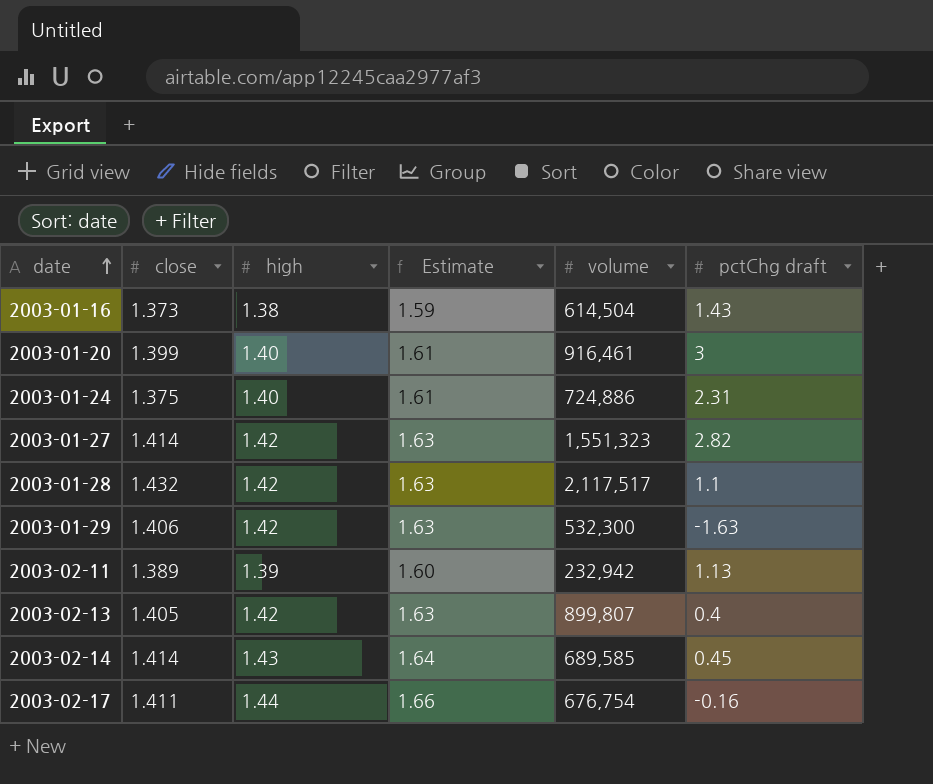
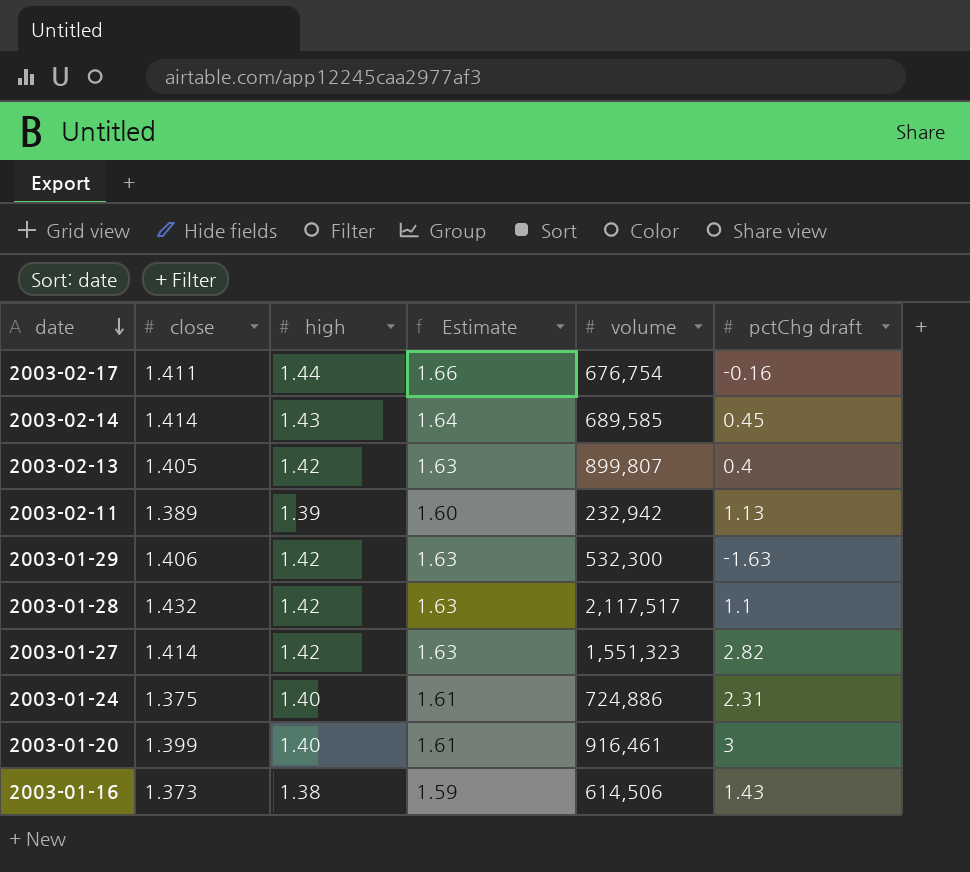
row order: date ascending -> date descending
2003-01-16 | volume: 614,504 -> 614,506

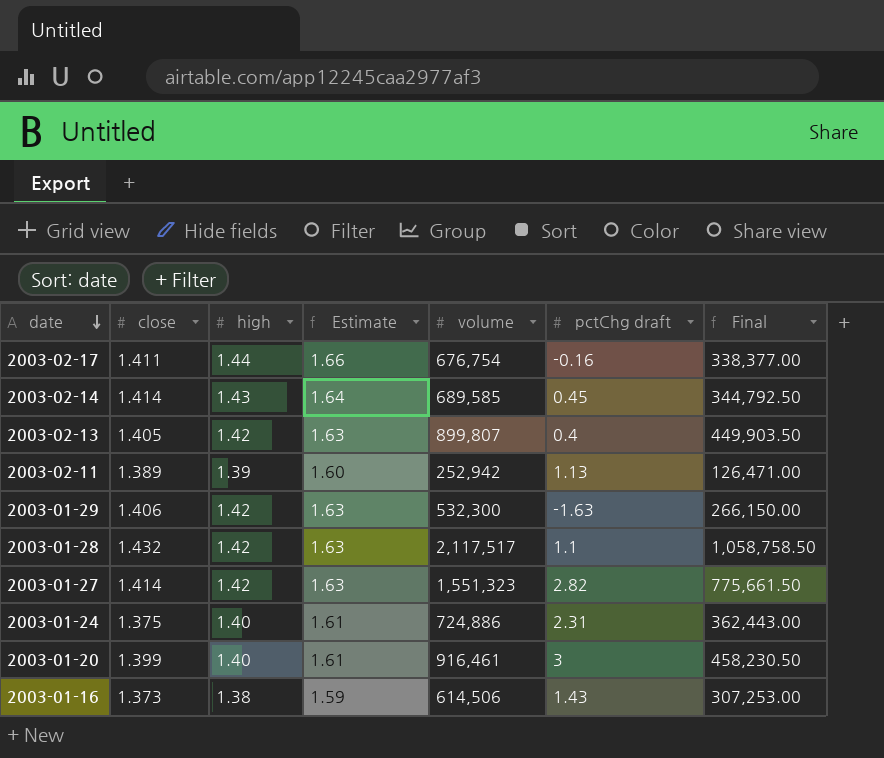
column Final | formula: none -> [volume] * 0.5
2003-02-11 | volume: 232,942 -> 252,942

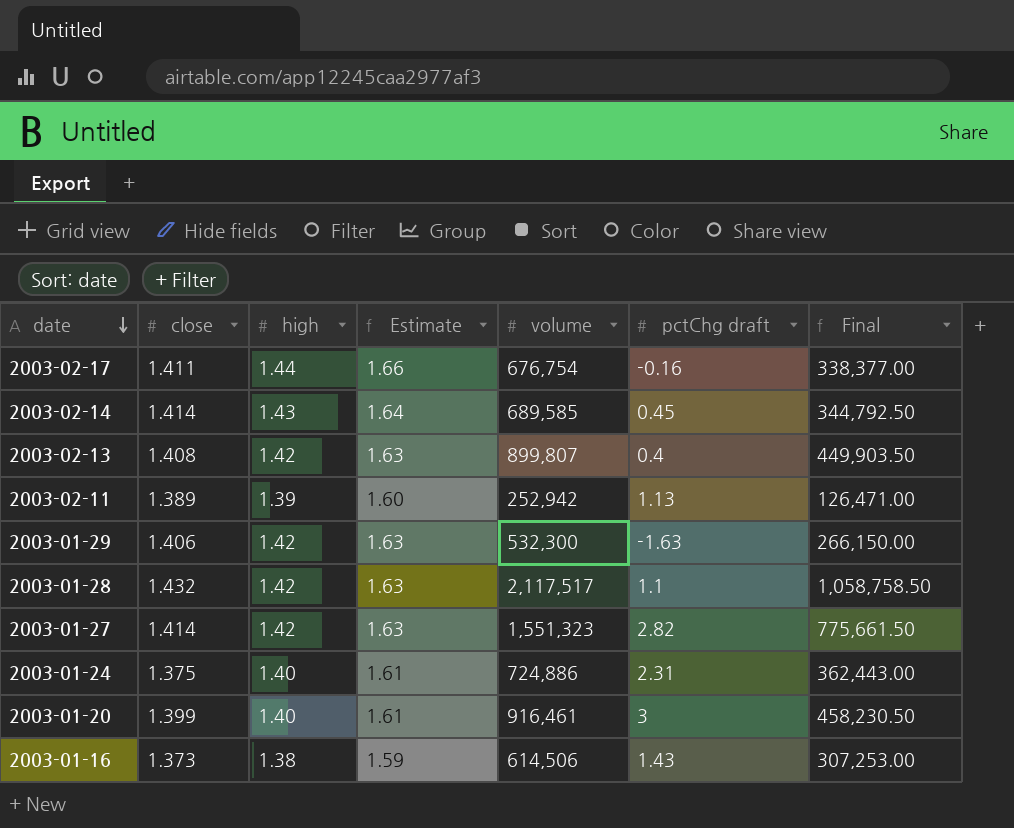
2003-02-13 | close: 1.405 -> 1.408

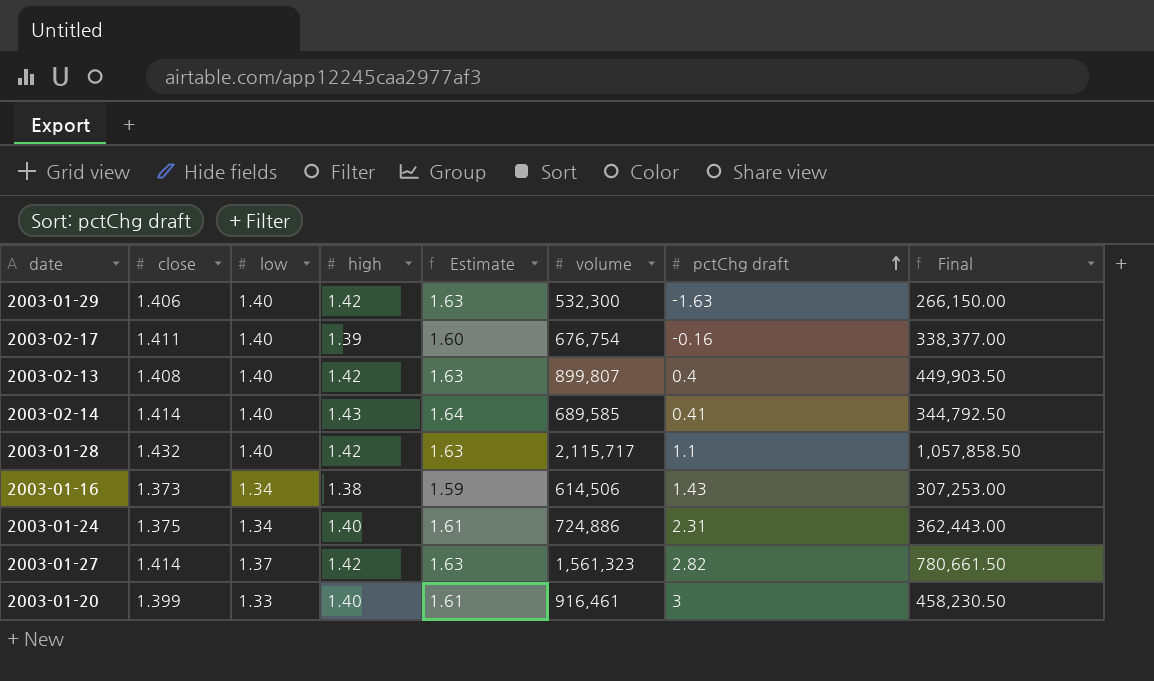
row order: date descending -> pctChg draft ascending
column low | position: none -> 3
row 2003-02-11: 1.389 | 1.39 | 1.60 | 252,942 | 1.13 | 126,471.00 -> none
2003-02-17 | high: 1.44 -> 1.39
2003-02-17 | Estimate: 1.66 -> 1.60
2003-02-14 | pctChg draft: 0.45 -> 0.41
2003-01-28 | volume: 2,117,517 -> 2,115,717
2003-01-28 | Final: 1,058,758.50 -> 1,057,858.50
2003-01-27 | volume: 1,551,323 -> 1,561,323
2003-01-27 | Final: 775,661.50 -> 780,661.50

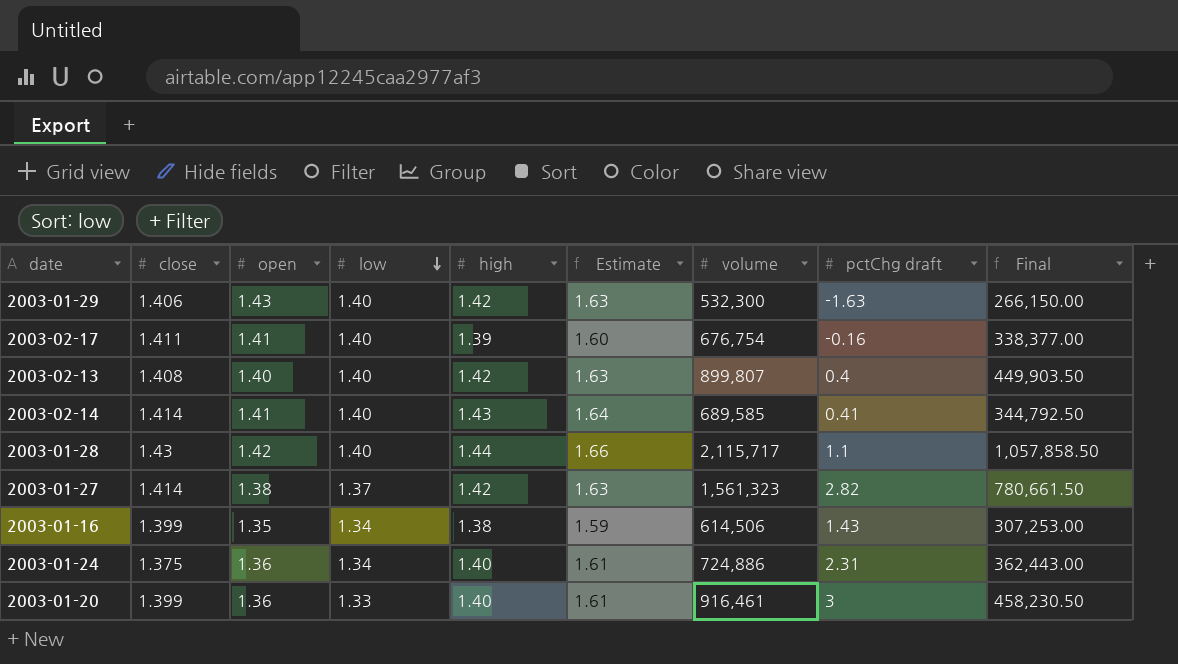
row order: pctChg draft ascending -> low descending
column open | position: none -> 3
2003-01-28 | close: 1.432 -> 1.43
2003-01-28 | high: 1.42 -> 1.44
2003-01-28 | Estimate: 1.63 -> 1.66
2003-01-16 | close: 1.373 -> 1.399

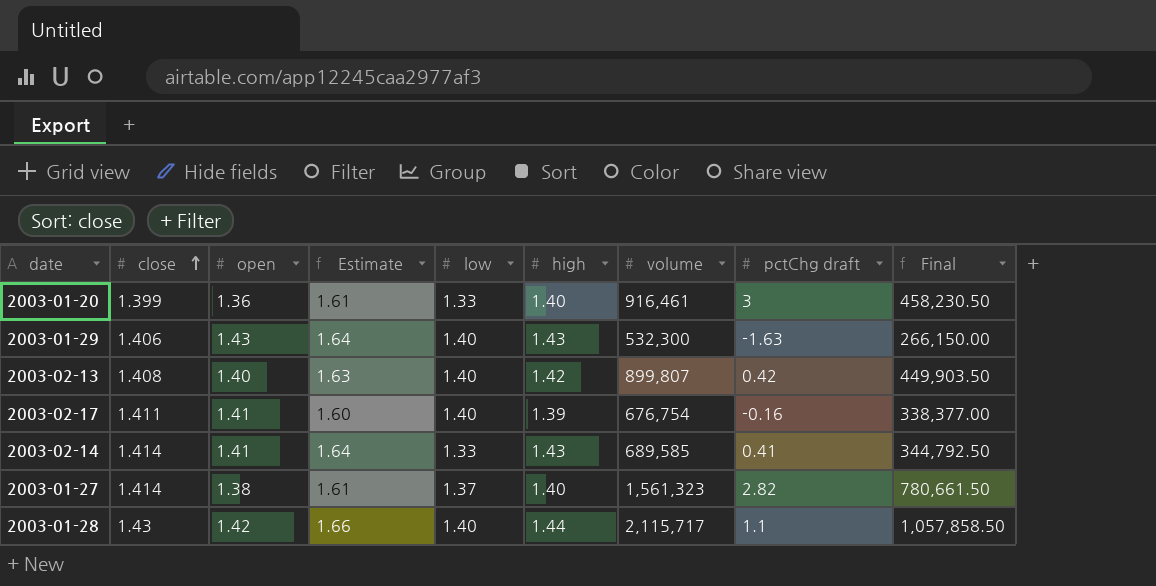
row order: low descending -> close ascending
column Estimate | position: 6 -> 4
row 2003-01-16: 1.399 | 1.35 | 1.34 | 1.38 | 1.59 | 614,506 | 1.43 | 307,253.00 -> none
row 2003-01-24: 1.375 | 1.36 | 1.34 | 1.40 | 1.61 | 724,886 | 2.31 | 362,443.00 -> none
2003-01-29 | Estimate: 1.63 -> 1.64
2003-01-29 | high: 1.42 -> 1.43
2003-02-13 | pctChg draft: 0.4 -> 0.42
2003-02-14 | low: 1.40 -> 1.33
2003-01-27 | Estimate: 1.63 -> 1.61
2003-01-27 | high: 1.42 -> 1.40

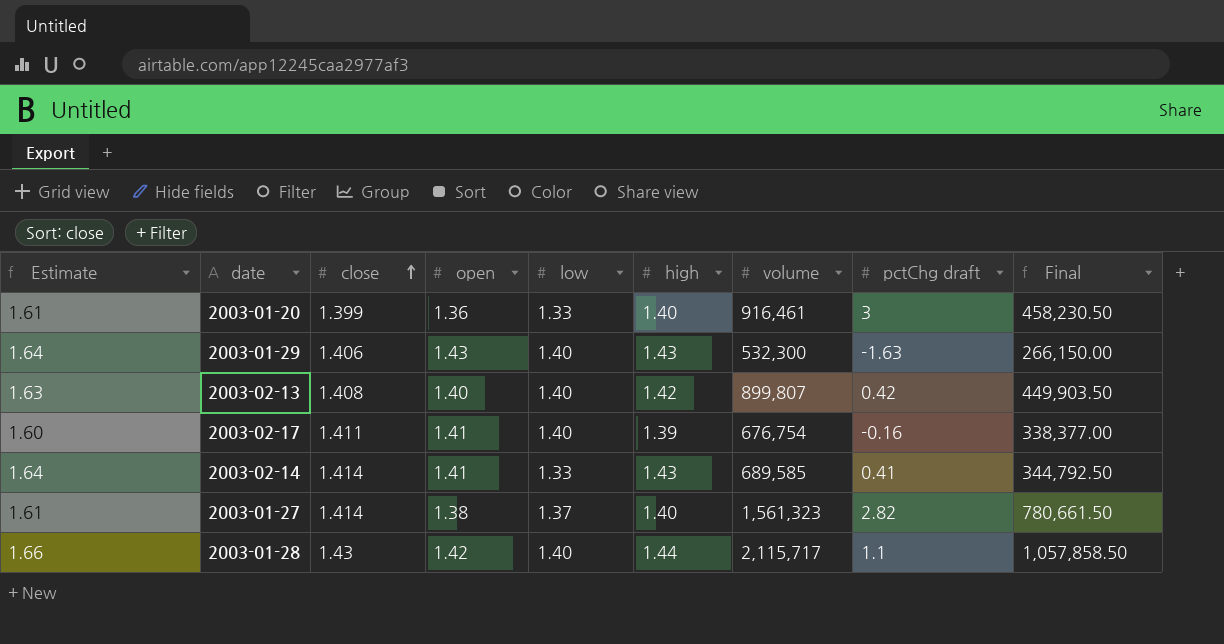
column Estimate | position: 4 -> 1

